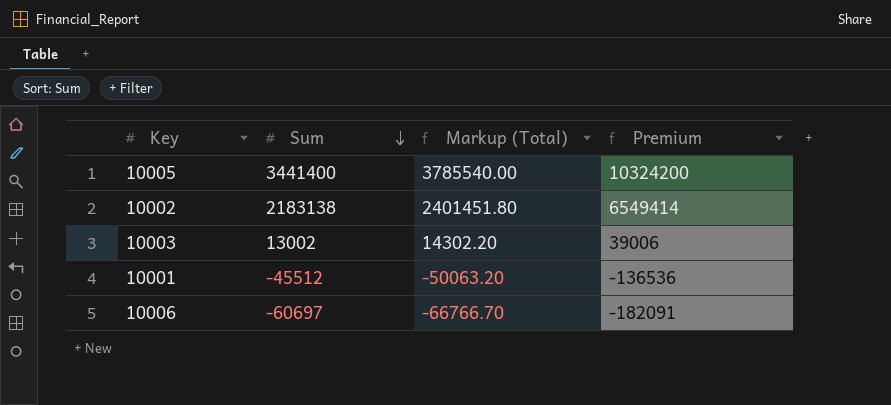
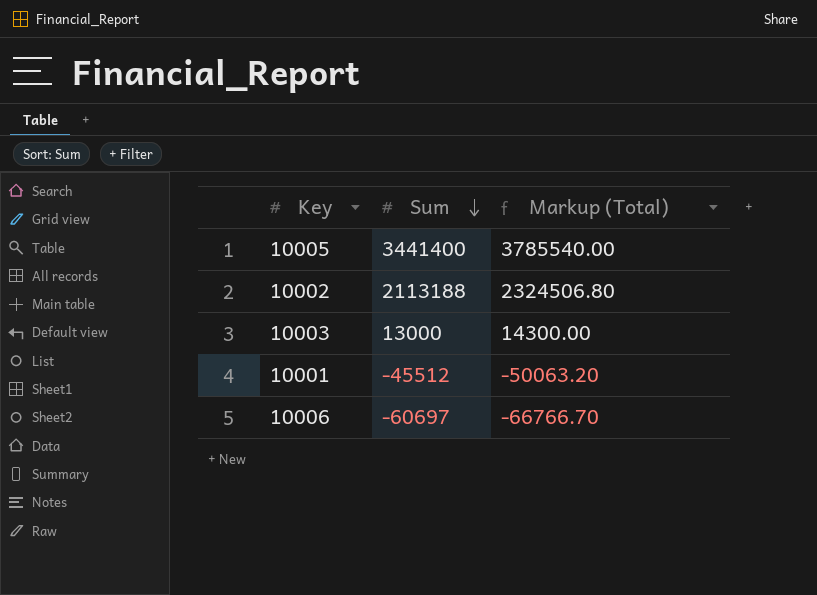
column Premium | formula: [Sum] * 3 -> none
10002 | Sum: 2183138 -> 2113188
10002 | Markup (Total): 2401451.80 -> 2324506.80
10003 | Sum: 13002 -> 13000
10003 | Markup (Total): 14302.20 -> 14300.00

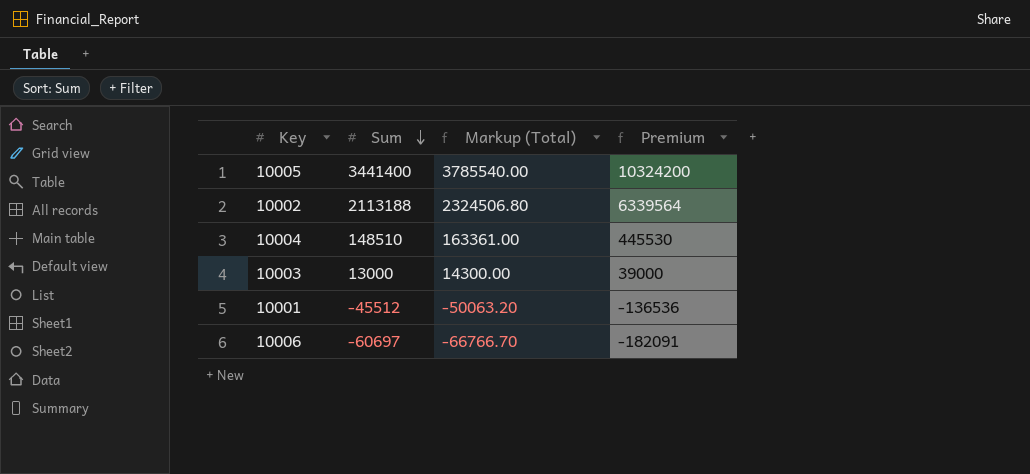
column Premium | formula: none -> [Sum] * 3
row 10004: none -> 148510 | 163361.00 | 445530

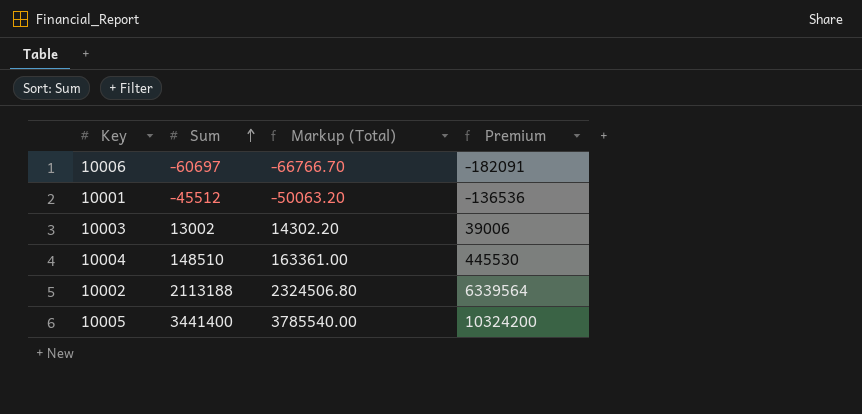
row order: Sum descending -> Sum ascending
10003 | Sum: 13000 -> 13002
10003 | Markup (Total): 14300.00 -> 14302.20
10003 | Premium: 39000 -> 39006

